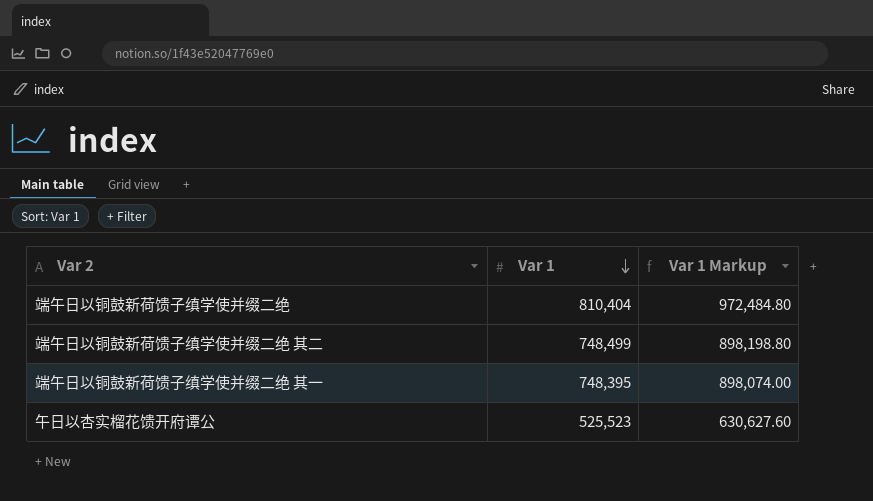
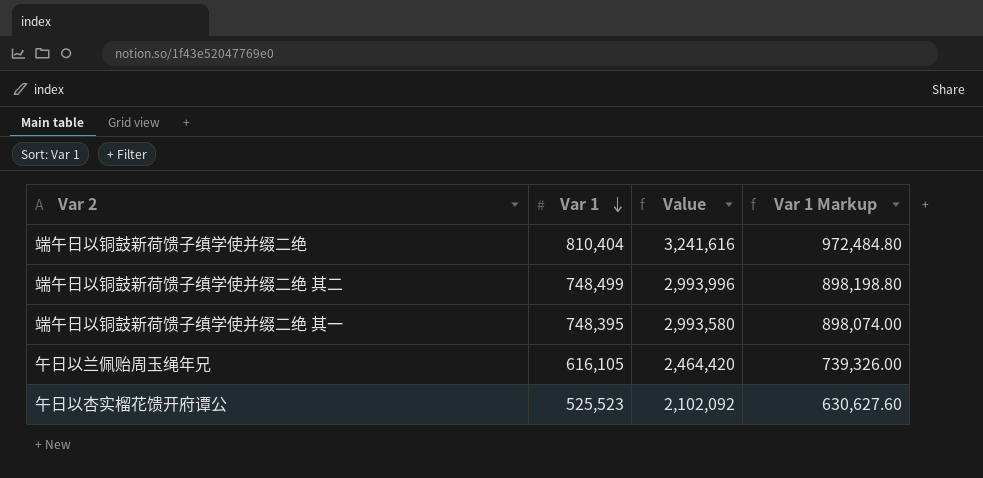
column Value | formula: none -> [Var 1] * 4
row 午日以兰佩贻周玉绳年兄: none -> 616,105 | 2,464,420 | 739,326.00

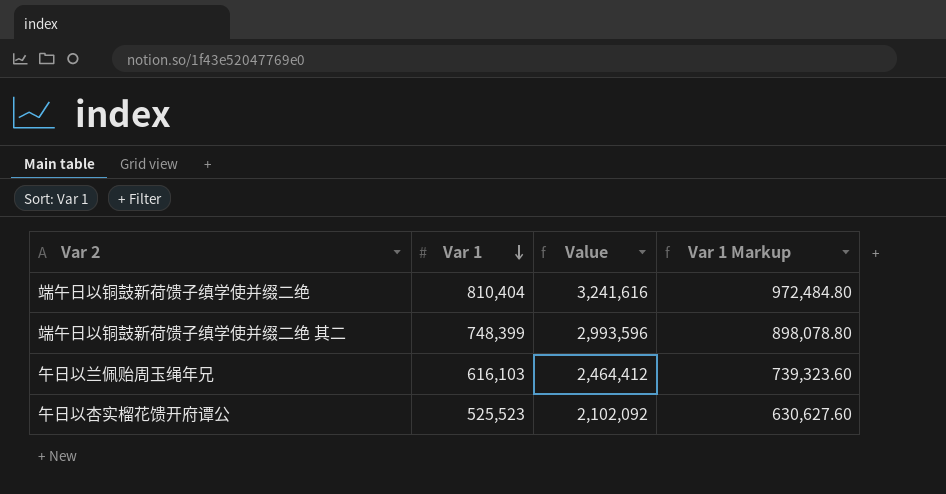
row 端午日以铜鼓新荷馈子缜学使并缀二绝 其一: 748,395 | 2,993,580 | 898,074.00 -> none
端午日以铜鼓新荷馈子缜学使并缀二绝 其二 | Var 1: 748,499 -> 748,399
端午日以铜鼓新荷馈子缜学使并缀二绝 其二 | Value: 2,993,996 -> 2,993,596
端午日以铜鼓新荷馈子缜学使并缀二绝 其二 | Var 1 Markup: 898,198.80 -> 898,078.80
午日以兰佩贻周玉绳年兄 | Var 1: 616,105 -> 616,103
午日以兰佩贻周玉绳年兄 | Value: 2,464,420 -> 2,464,412
午日以兰佩贻周玉绳年兄 | Var 1 Markup: 739,326.00 -> 739,323.60

